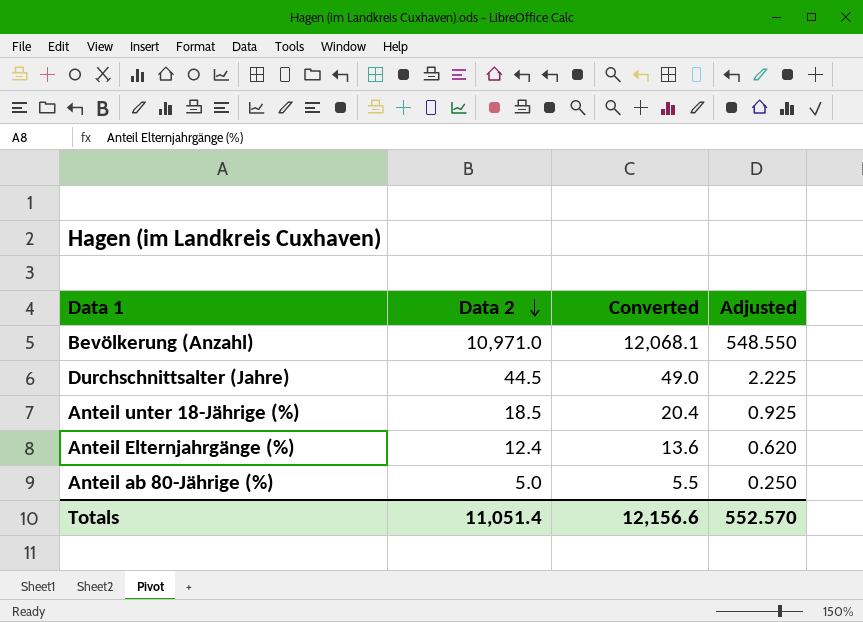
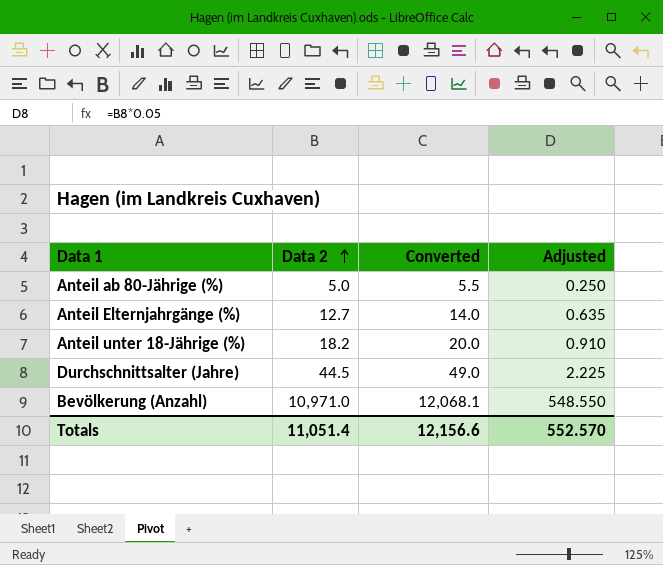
row order: Data 2 descending -> Data 2 ascending
Anteil Elternjahrgänge (%) | Data 2: 12.4 -> 12.7
Anteil Elternjahrgänge (%) | Converted: 13.6 -> 14.0
Anteil Elternjahrgänge (%) | Adjusted: 0.620 -> 0.635
Anteil unter 18-Jährige (%) | Data 2: 18.5 -> 18.2
Anteil unter 18-Jährige (%) | Converted: 20.4 -> 20.0
Anteil unter 18-Jährige (%) | Adjusted: 0.925 -> 0.910

